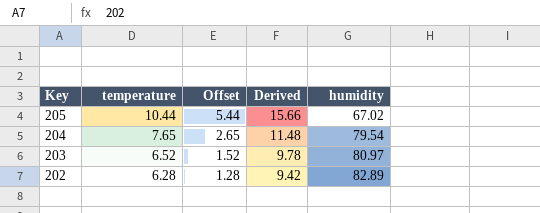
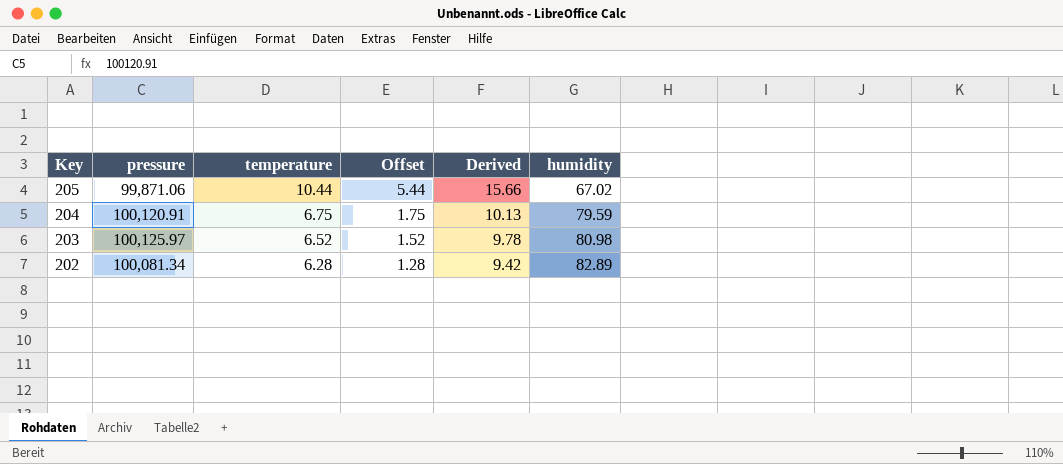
column pressure | position: none -> 2
204 | temperature: 7.65 -> 6.75
204 | Offset: 2.65 -> 1.75
204 | Derived: 11.48 -> 10.13
204 | humidity: 79.54 -> 79.59
203 | humidity: 80.97 -> 80.98

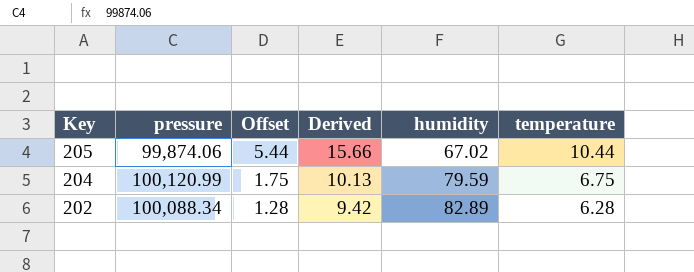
column temperature | position: 3 -> 6
row 203: 100,125.97 | 6.52 | 1.52 | 9.78 | 80.98 -> none
205 | pressure: 99,871.06 -> 99,874.06
204 | pressure: 100,120.91 -> 100,120.99
202 | pressure: 100,081.34 -> 100,088.34

